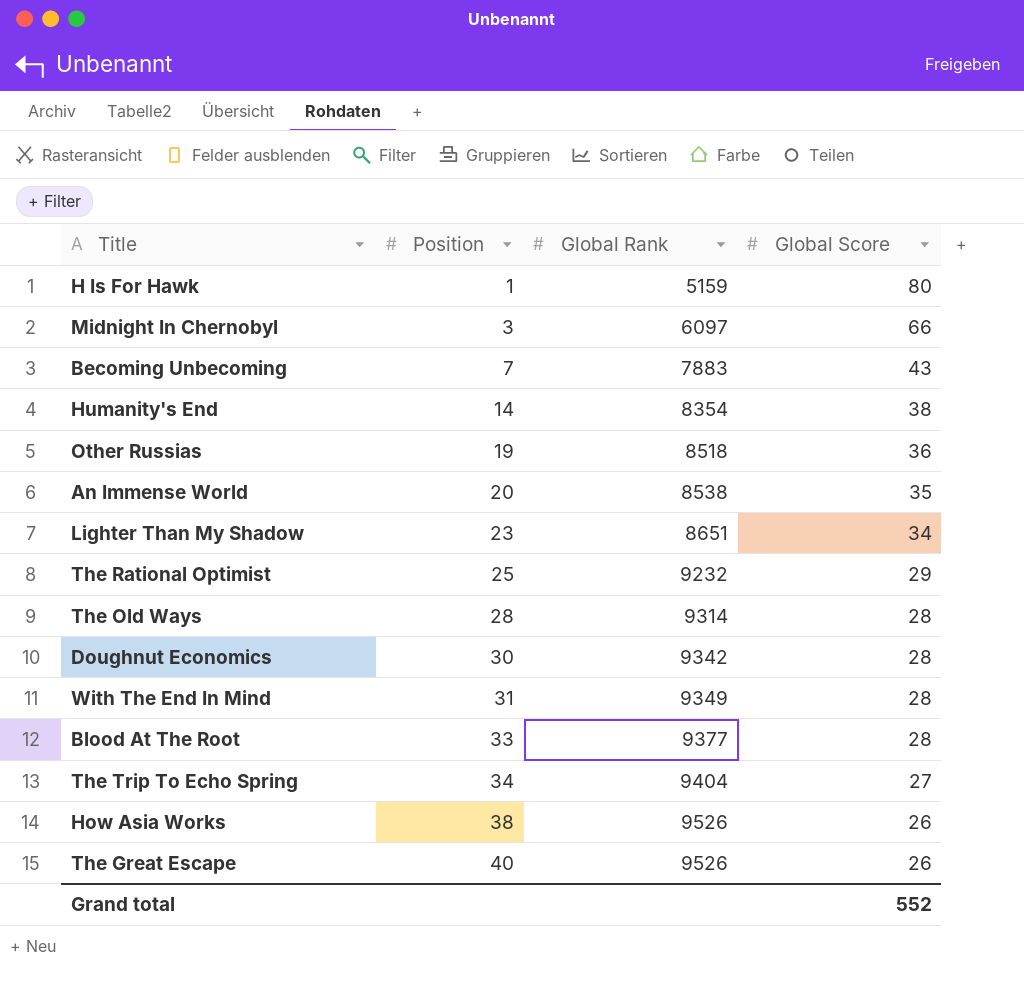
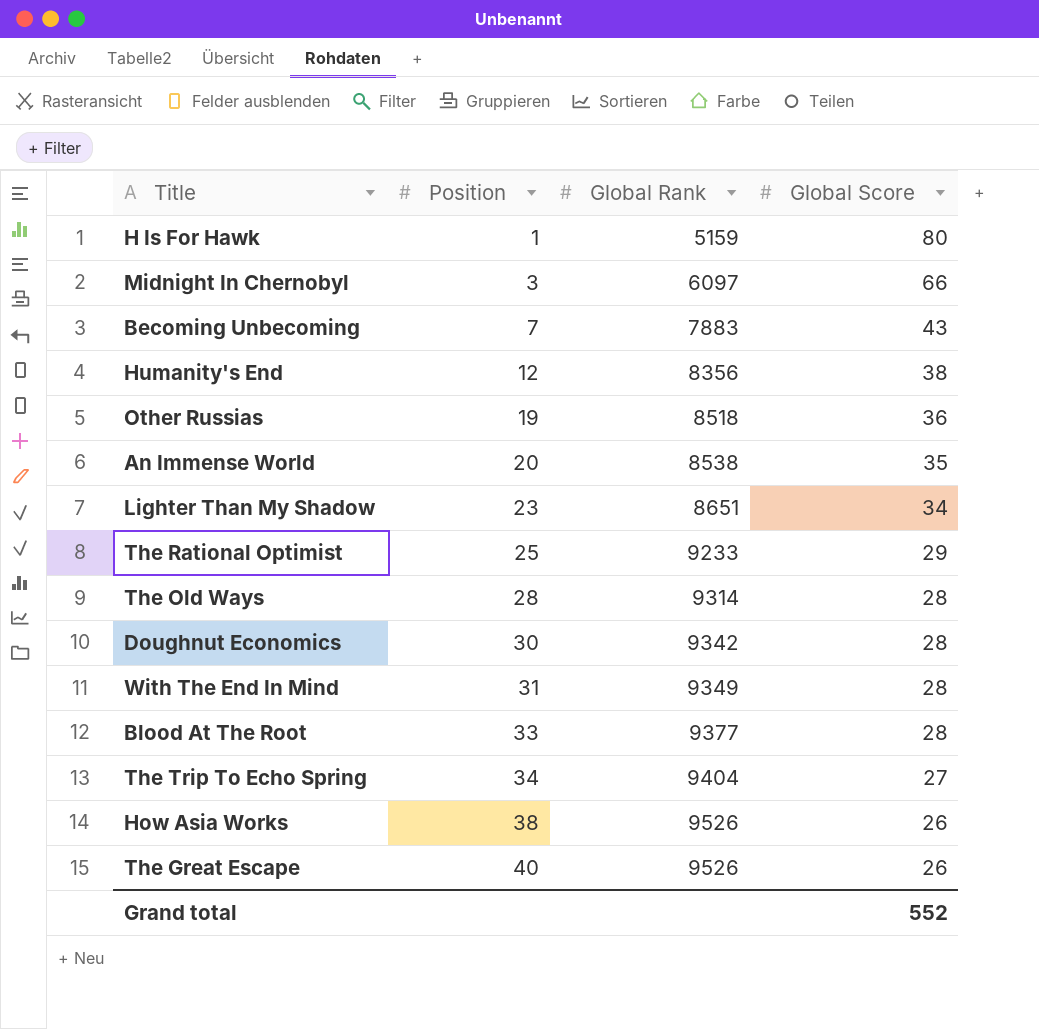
Humanity's End | Position: 14 -> 12
Humanity's End | Global Rank: 8354 -> 8356
The Rational Optimist | Global Rank: 9232 -> 9233

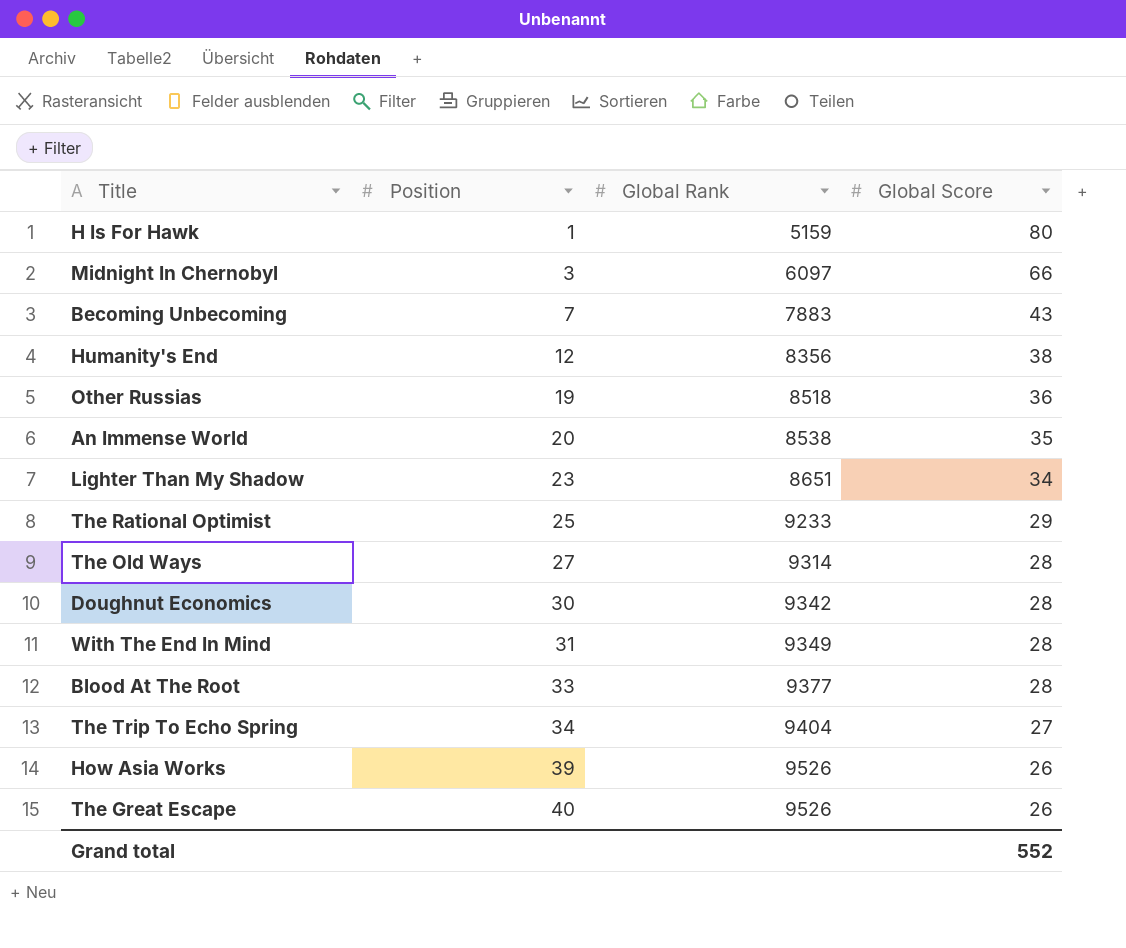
The Old Ways | Position: 28 -> 27
How Asia Works | Position: 38 -> 39

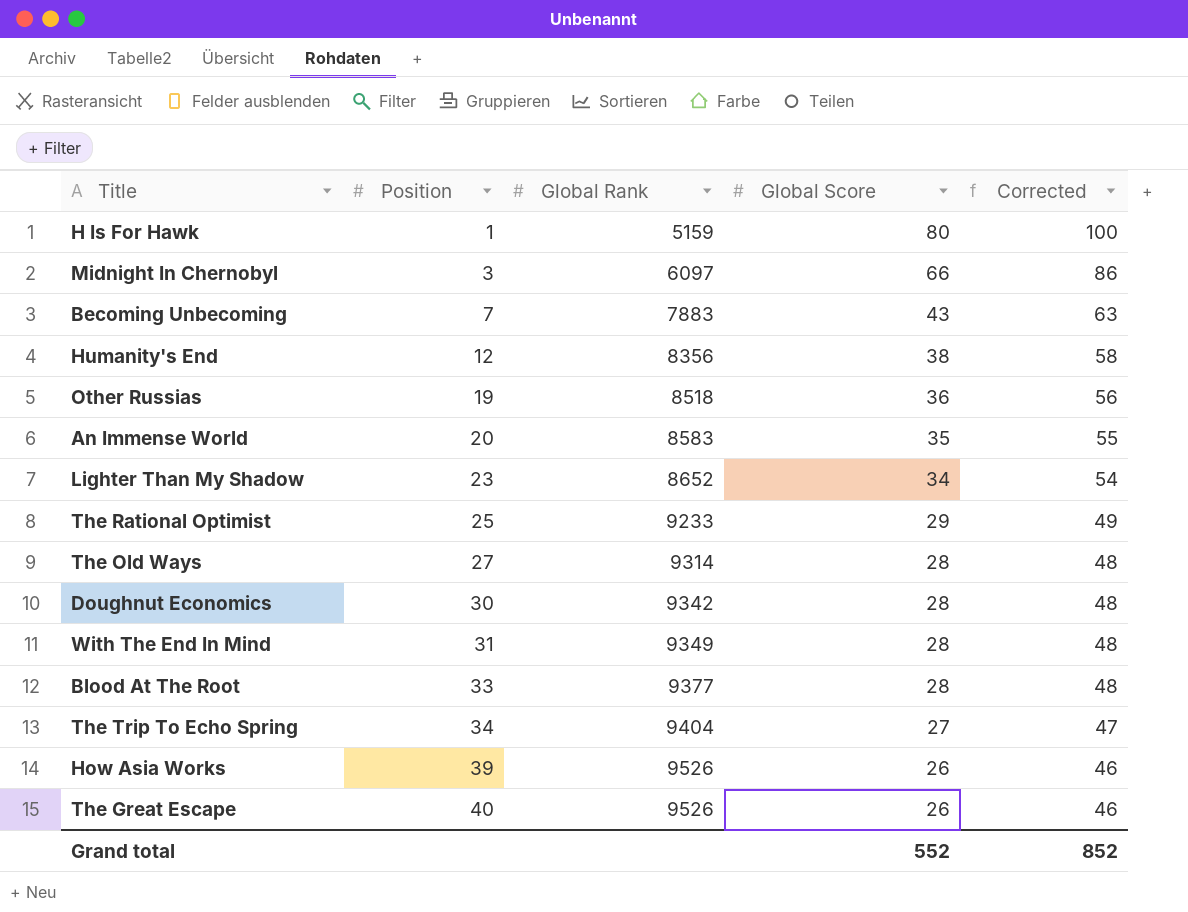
column Corrected | formula: none -> [Global Score] + 20
An Immense World | Global Rank: 8538 -> 8583
Lighter Than My Shadow | Global Rank: 8651 -> 8652

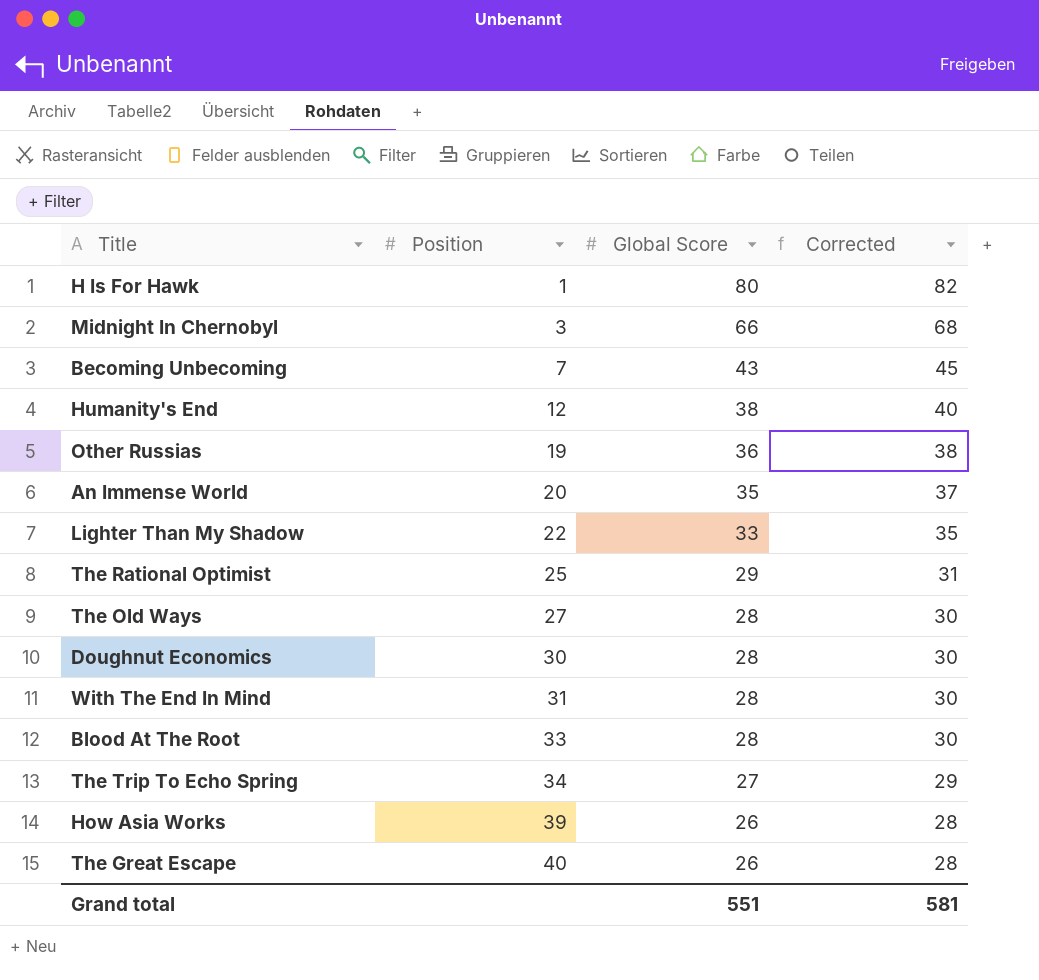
column Global Rank | position: 3 -> none
column Corrected | formula: [Global Score] + 20 -> [Global Score] + 2
Lighter Than My Shadow | Position: 23 -> 22
Lighter Than My Shadow | Global Score: 34 -> 33
Grand total | Global Score: 552 -> 551
Grand total | Corrected: 852 -> 581

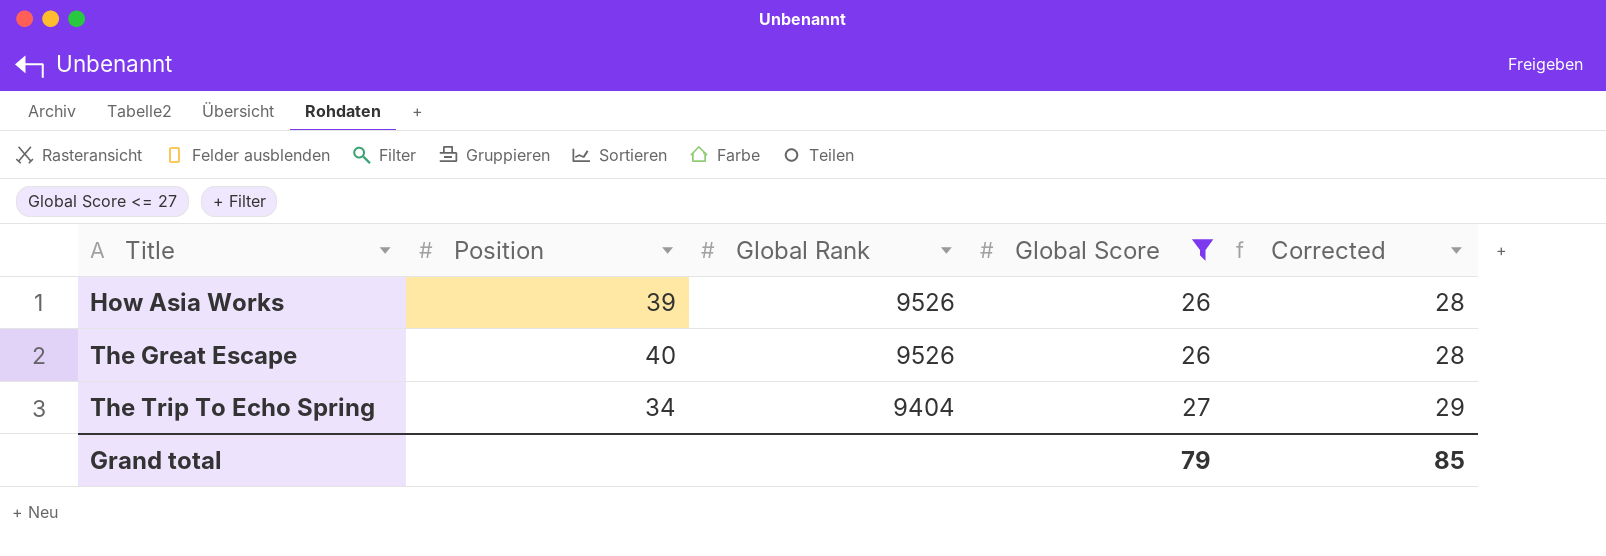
filter: none -> Global Score <= 27
row order: Position ascending -> Title ascending
column Global Rank | position: none -> 3
Grand total | Global Score: 551 -> 79
Grand total | Corrected: 581 -> 85

